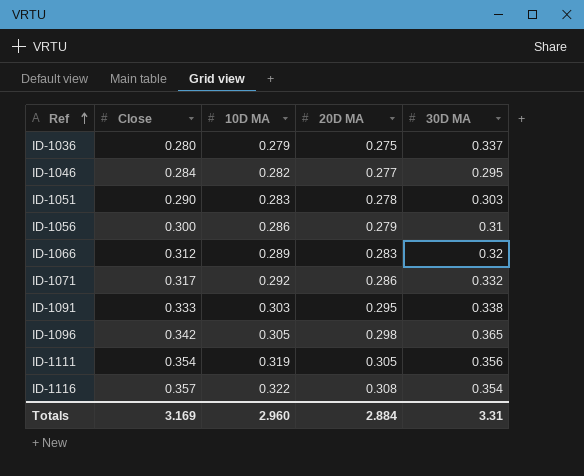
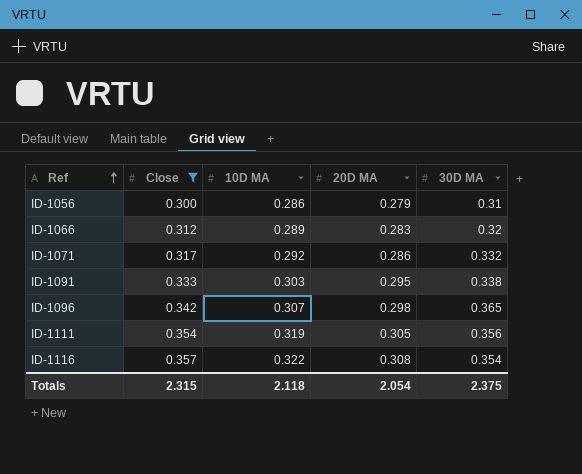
filter: none -> Close >= 0.300
ID-1096 | 10D MA: 0.305 -> 0.307
Totals | Close: 3.169 -> 2.315
Totals | 10D MA: 2.960 -> 2.118
Totals | 20D MA: 2.884 -> 2.054
Totals | 30D MA: 3.31 -> 2.375

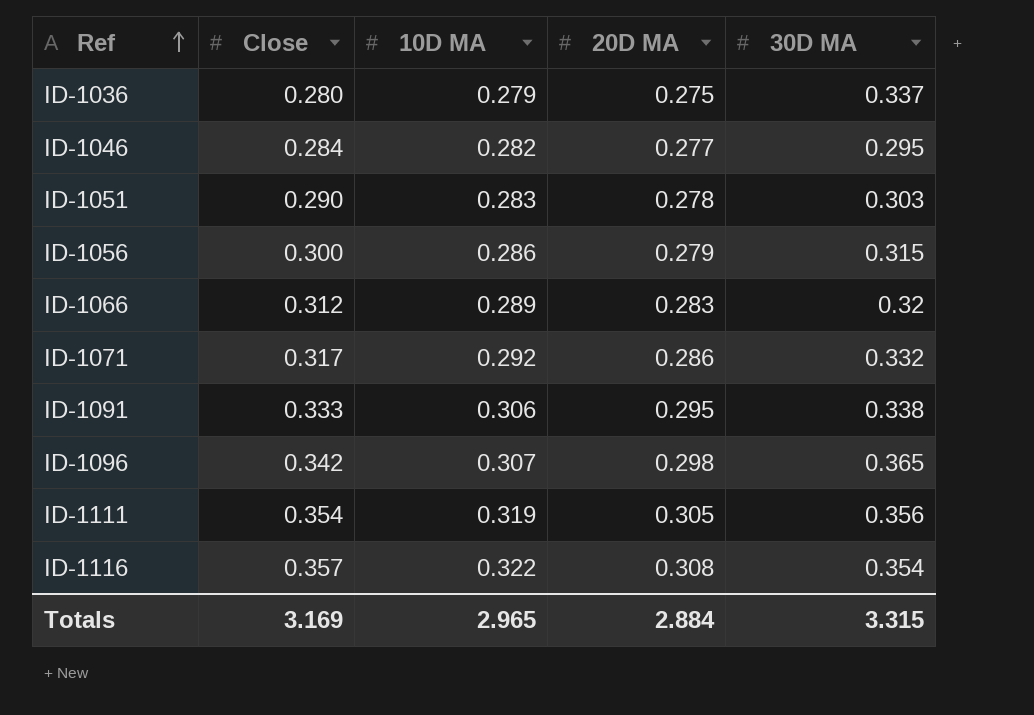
filter: Close >= 0.300 -> none
ID-1056 | 30D MA: 0.31 -> 0.315
ID-1091 | 10D MA: 0.303 -> 0.306
Totals | Close: 2.315 -> 3.169
Totals | 10D MA: 2.118 -> 2.965
Totals | 20D MA: 2.054 -> 2.884
Totals | 30D MA: 2.375 -> 3.315

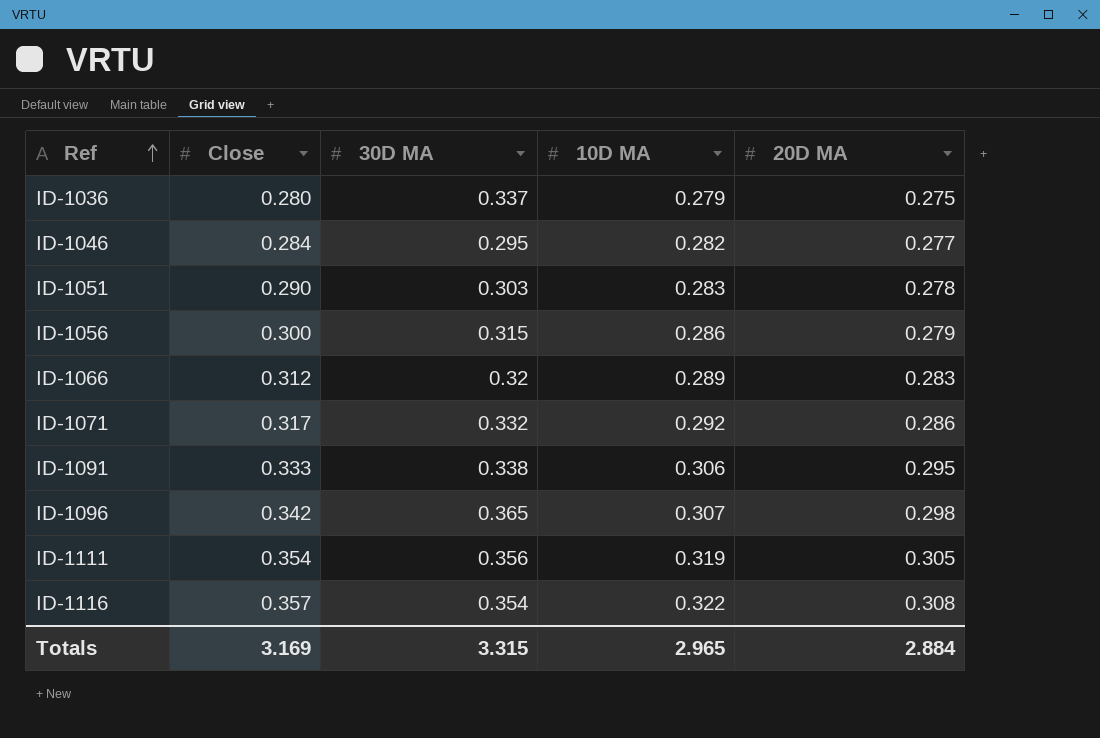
column 30D MA | position: 5 -> 3

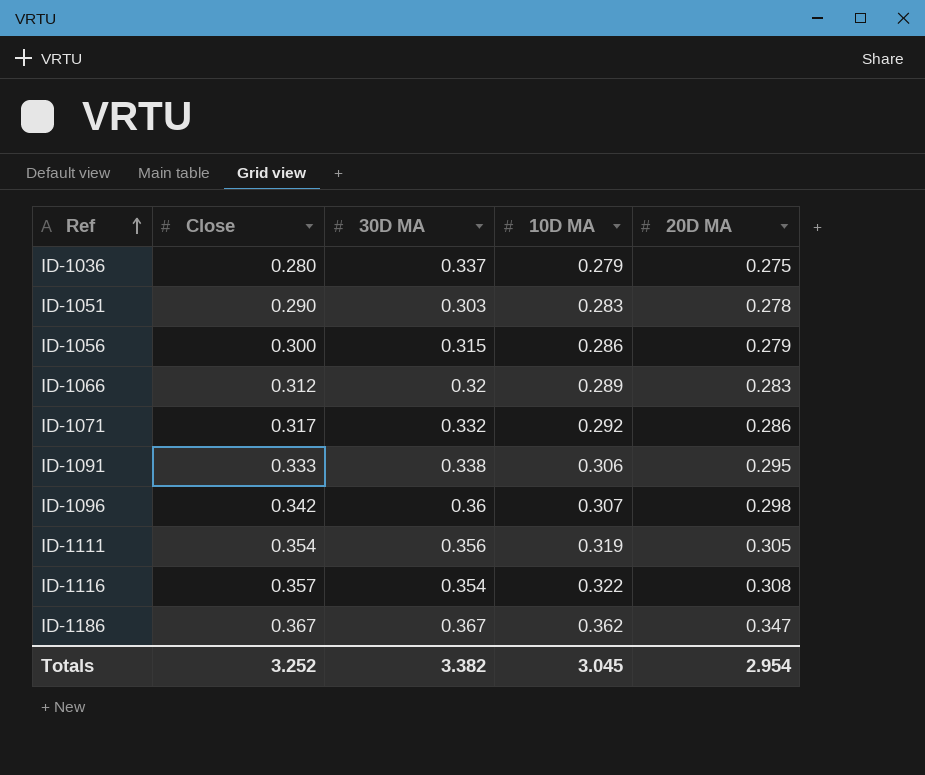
row ID-1046: 0.284 | 0.295 | 0.282 | 0.277 -> none
ID-1096 | 30D MA: 0.365 -> 0.36
row ID-1186: none -> 0.367 | 0.367 | 0.362 | 0.347
Totals | Close: 3.169 -> 3.252
Totals | 30D MA: 3.315 -> 3.382
Totals | 10D MA: 2.965 -> 3.045
Totals | 20D MA: 2.884 -> 2.954

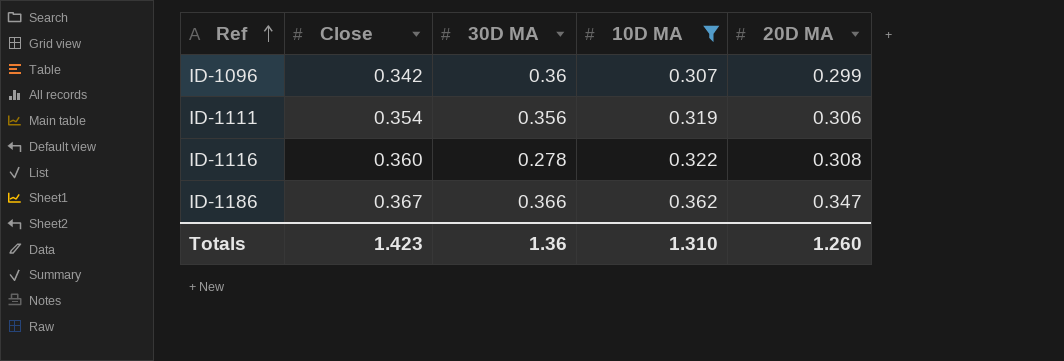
filter: none -> 10D MA >= 0.307
ID-1096 | 20D MA: 0.298 -> 0.299
ID-1111 | 20D MA: 0.305 -> 0.306
ID-1116 | Close: 0.357 -> 0.360
ID-1116 | 30D MA: 0.354 -> 0.278
ID-1186 | 30D MA: 0.367 -> 0.366
Totals | Close: 3.252 -> 1.423
Totals | 30D MA: 3.382 -> 1.36
Totals | 10D MA: 3.045 -> 1.310
Totals | 20D MA: 2.954 -> 1.260

